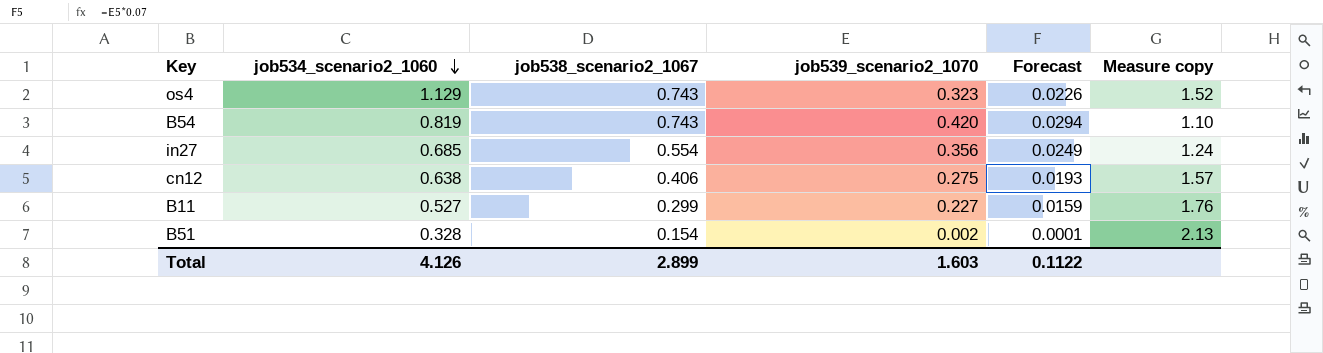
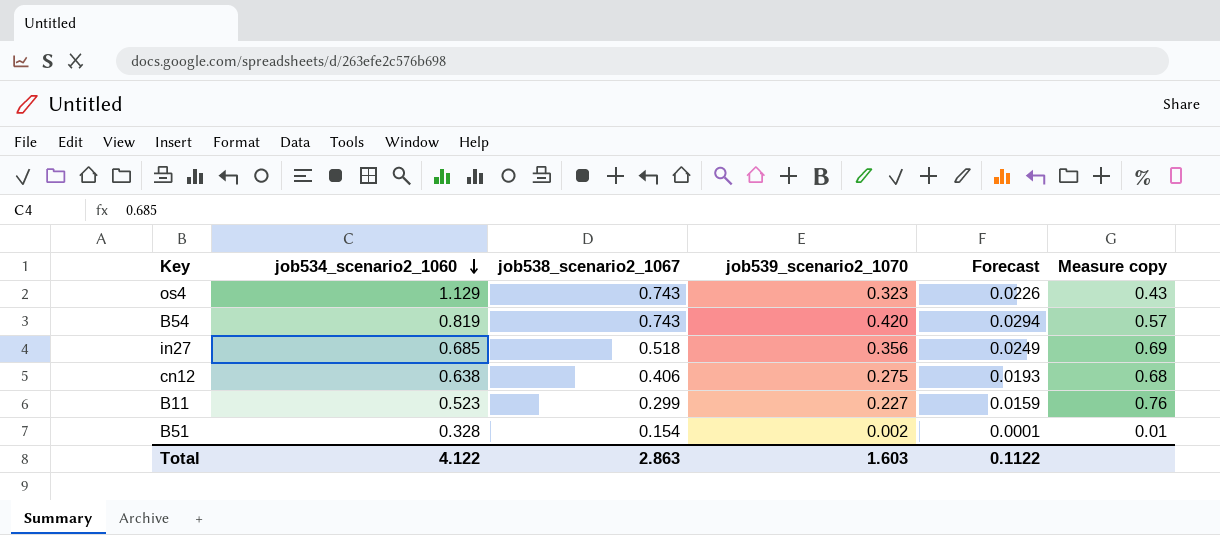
column Measure copy | formula: [job534_scenario2_1060] / [job538_scenario2_1067] -> [job539_scenario2_1070] / [job538_scenario2_1067]
in27 | job538_scenario2_1067: 0.554 -> 0.518
B11 | job534_scenario2_1060: 0.527 -> 0.523
Total | job534_scenario2_1060: 4.126 -> 4.122
Total | job538_scenario2_1067: 2.899 -> 2.863

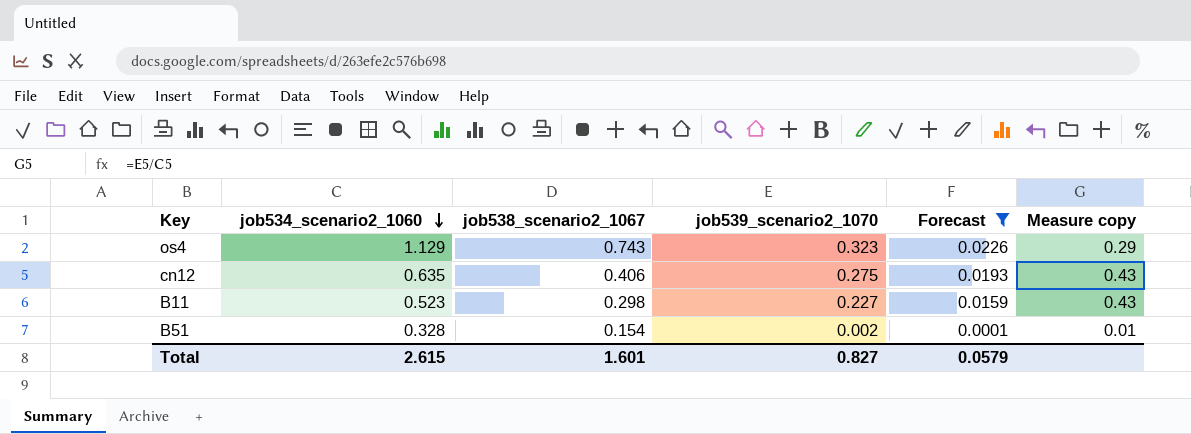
filter: none -> Forecast <= 0.0226
column Measure copy | formula: [job539_scenario2_1070] / [job538_scenario2_1067] -> [job539_scenario2_1070] / [job534_scenario2_1060]
cn12 | job534_scenario2_1060: 0.638 -> 0.635
B11 | job538_scenario2_1067: 0.299 -> 0.298
Total | job534_scenario2_1060: 4.122 -> 2.615
Total | job538_scenario2_1067: 2.863 -> 1.601
Total | job539_scenario2_1070: 1.603 -> 0.827
Total | Forecast: 0.1122 -> 0.0579

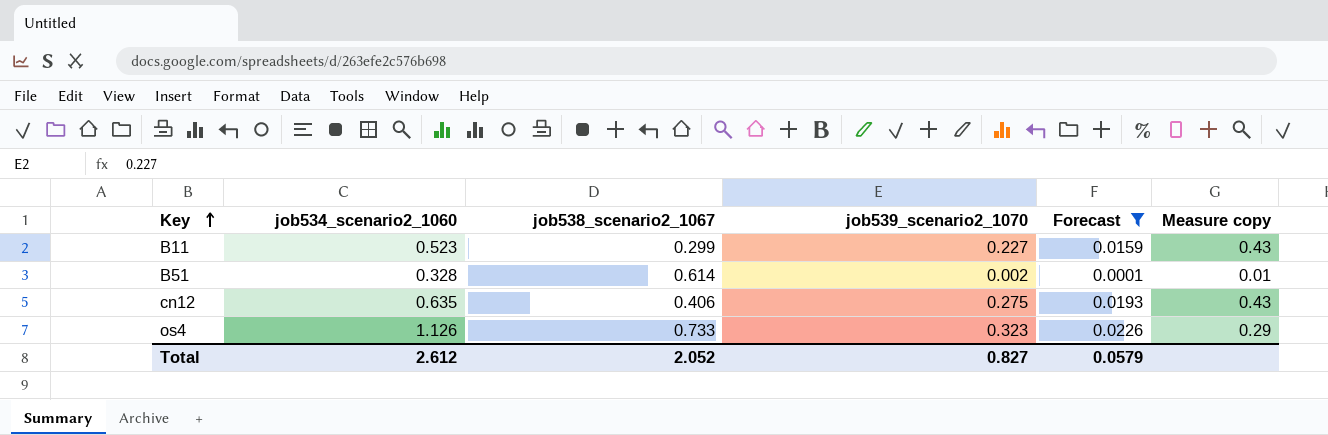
row order: job534_scenario2_1060 descending -> Key ascending
B11 | job538_scenario2_1067: 0.298 -> 0.299
B51 | job538_scenario2_1067: 0.154 -> 0.614
os4 | job534_scenario2_1060: 1.129 -> 1.126
os4 | job538_scenario2_1067: 0.743 -> 0.733
Total | job534_scenario2_1060: 2.615 -> 2.612
Total | job538_scenario2_1067: 1.601 -> 2.052

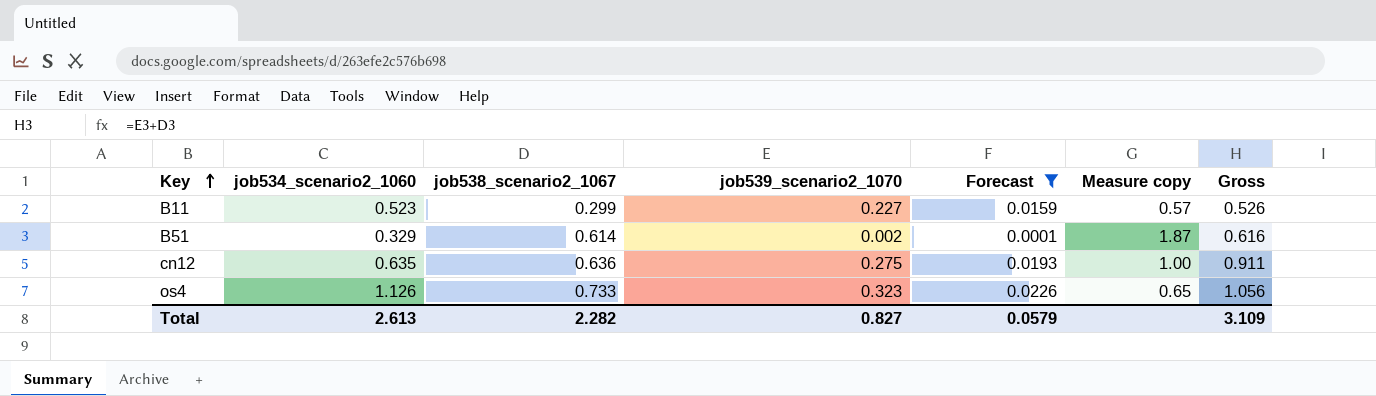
column Measure copy | formula: [job539_scenario2_1070] / [job534_scenario2_1060] -> [job538_scenario2_1067] / [job534_scenario2_1060]
column Gross | formula: none -> [job538_scenario2_1067] + [job539_scenario2_1070]
B51 | job534_scenario2_1060: 0.328 -> 0.329
cn12 | job538_scenario2_1067: 0.406 -> 0.636
Total | job534_scenario2_1060: 2.612 -> 2.613
Total | job538_scenario2_1067: 2.052 -> 2.282

